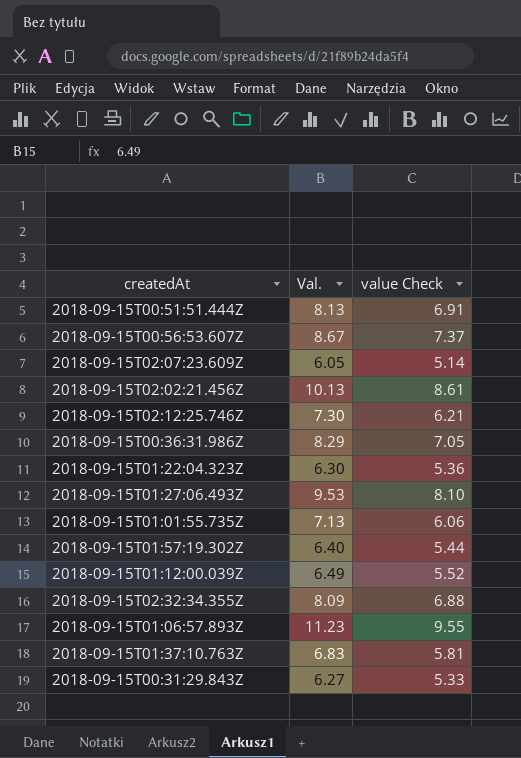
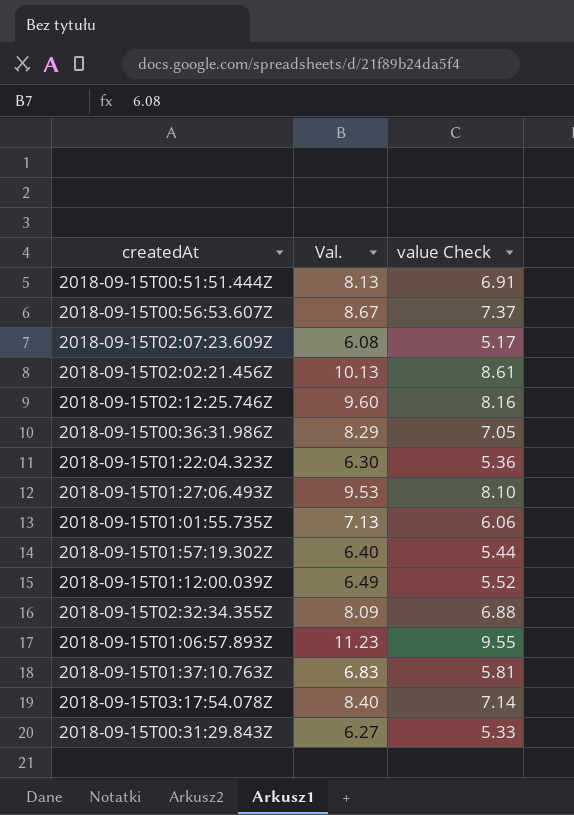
2018-09-15T02:07:23.609Z | Val.: 6.05 -> 6.08
2018-09-15T02:07:23.609Z | value Check: 5.14 -> 5.17
2018-09-15T02:12:25.746Z | Val.: 7.30 -> 9.60
2018-09-15T02:12:25.746Z | value Check: 6.21 -> 8.16
row 2018-09-15T03:17:54.078Z: none -> 8.40 | 7.14

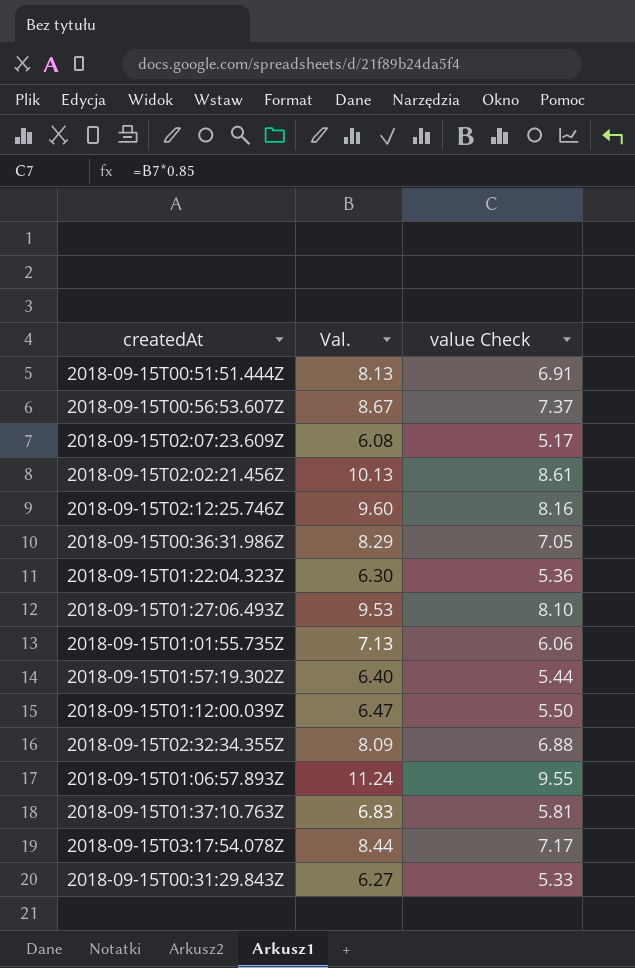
2018-09-15T01:12:00.039Z | Val.: 6.49 -> 6.47
2018-09-15T01:12:00.039Z | value Check: 5.52 -> 5.50
2018-09-15T01:06:57.893Z | Val.: 11.23 -> 11.24
2018-09-15T03:17:54.078Z | Val.: 8.40 -> 8.44
2018-09-15T03:17:54.078Z | value Check: 7.14 -> 7.17

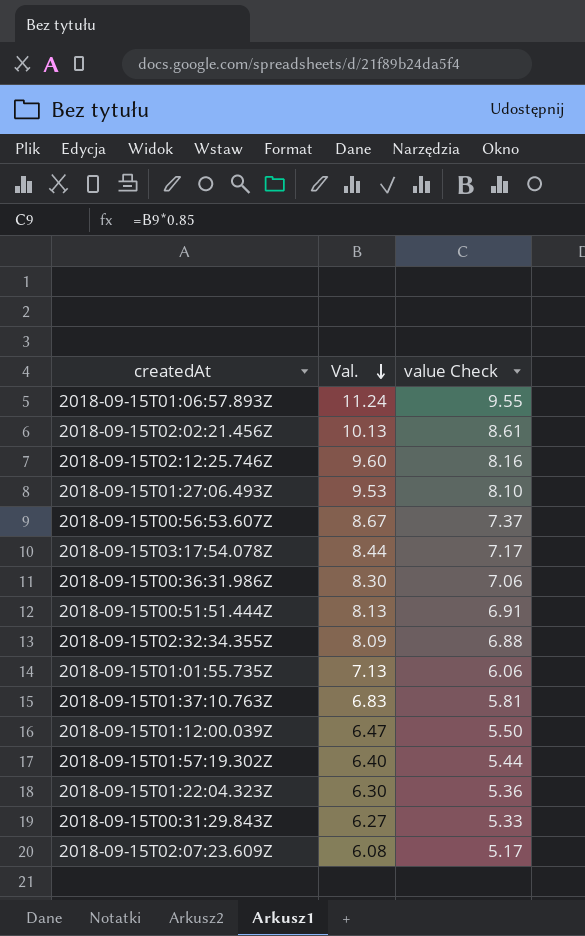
row order: none -> Val. descending
2018-09-15T00:36:31.986Z | Val.: 8.29 -> 8.30
2018-09-15T00:36:31.986Z | value Check: 7.05 -> 7.06

